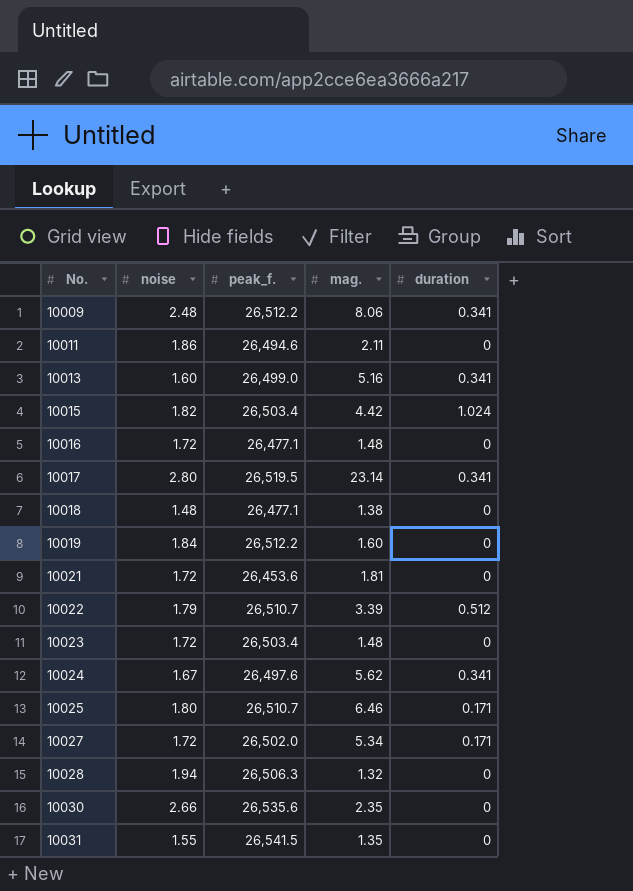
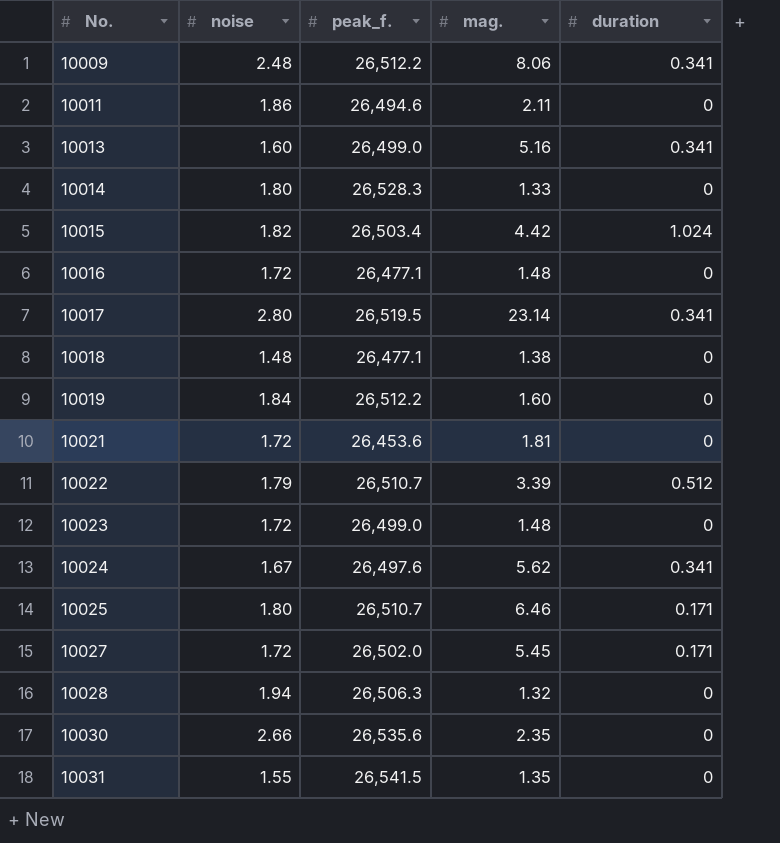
row 10014: none -> 1.80 | 26,528.3 | 1.33 | 0
10023 | peak_f.: 26,503.4 -> 26,499.0
10027 | mag.: 5.34 -> 5.45

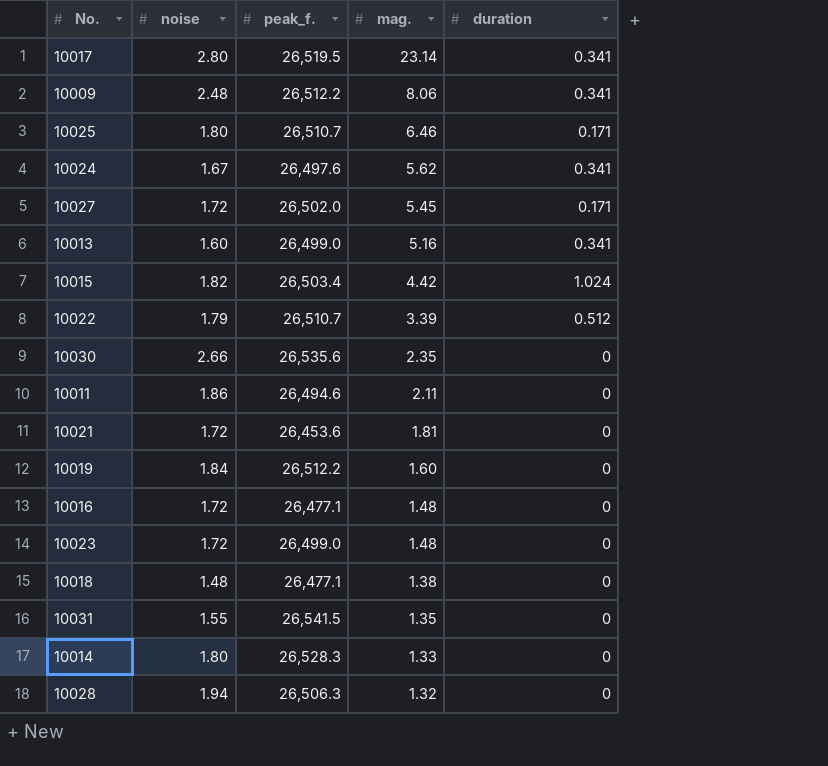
row order: No. ascending -> mag. descending

